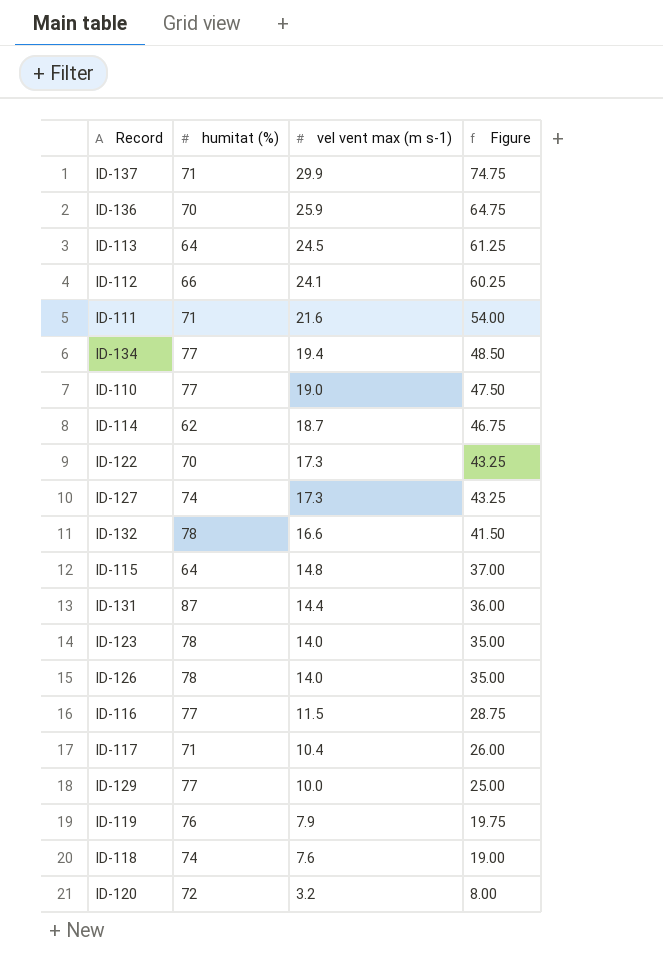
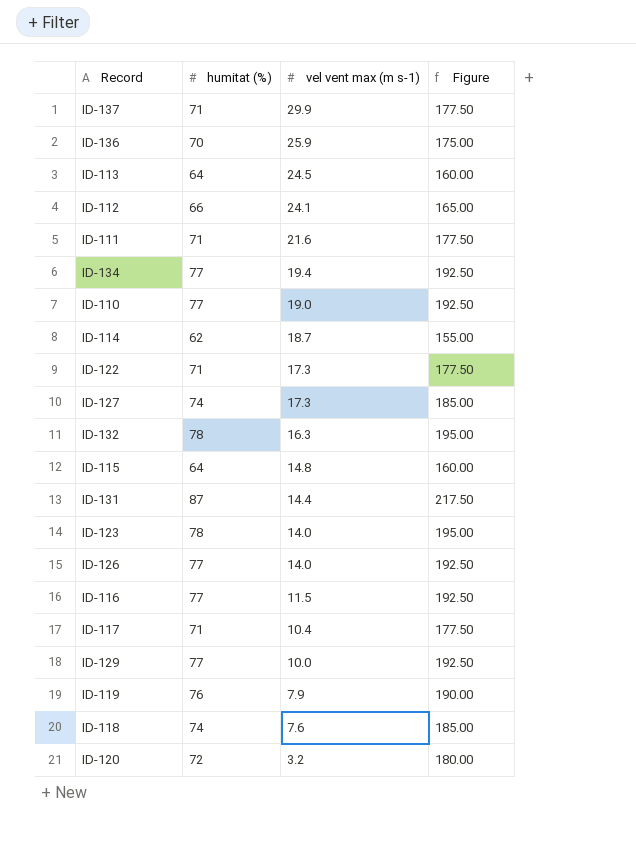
column Figure | formula: [vel vent max (m s-1)] * 2.5 -> [humitat (%)] * 2.5
ID-122 | humitat (%): 70 -> 71
ID-132 | vel vent max (m s-1): 16.6 -> 16.3
ID-126 | humitat (%): 78 -> 77

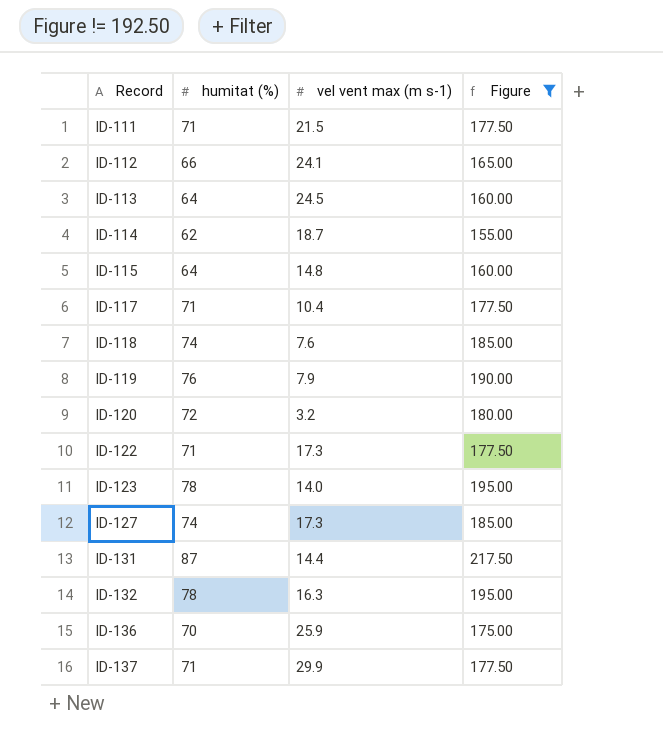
filter: none -> Figure != 192.50
row order: vel vent max (m s-1) descending -> Record ascending
ID-111 | vel vent max (m s-1): 21.6 -> 21.5

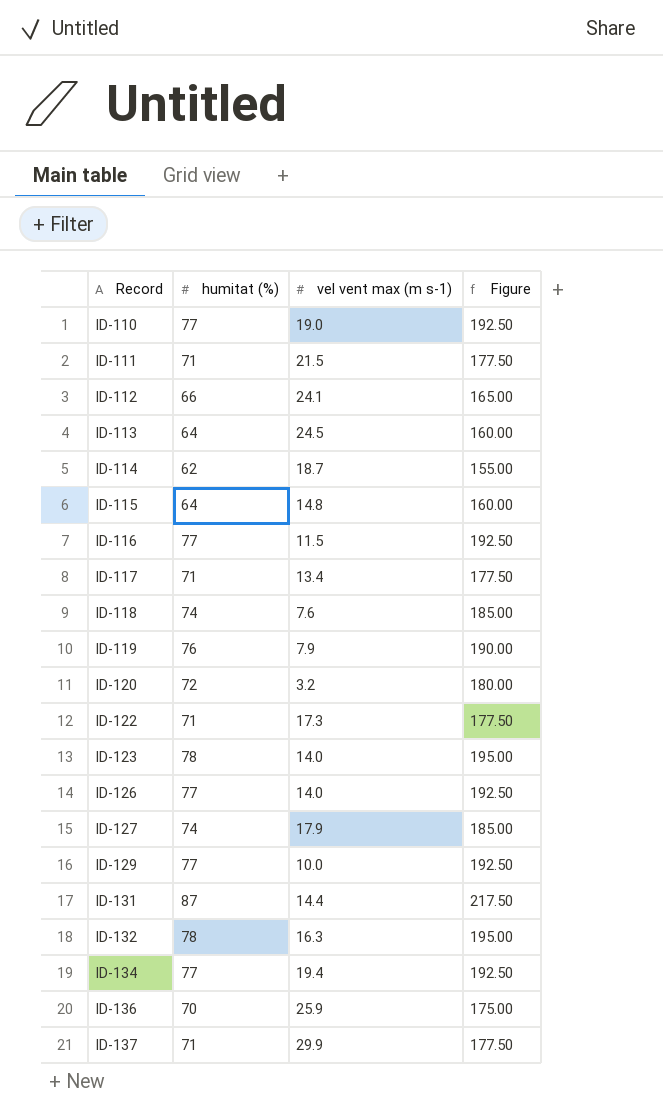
filter: Figure != 192.50 -> none
ID-117 | vel vent max (m s-1): 10.4 -> 13.4
ID-127 | vel vent max (m s-1): 17.3 -> 17.9

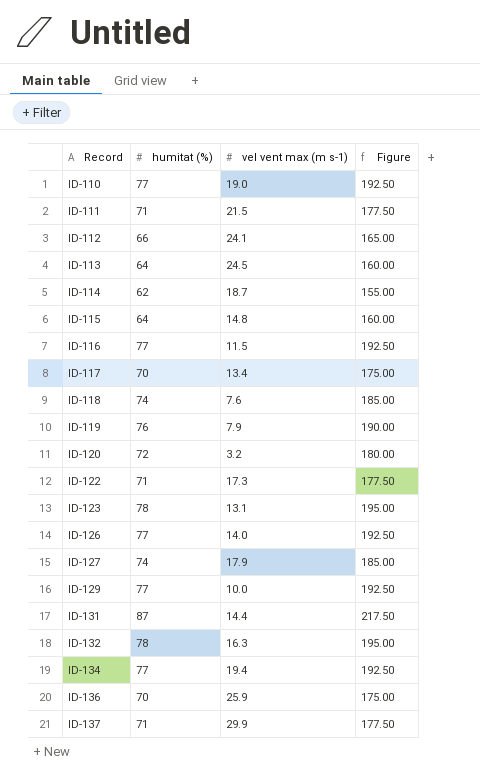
ID-117 | humitat (%): 71 -> 70
ID-117 | Figure: 177.50 -> 175.00
ID-123 | vel vent max (m s-1): 14.0 -> 13.1

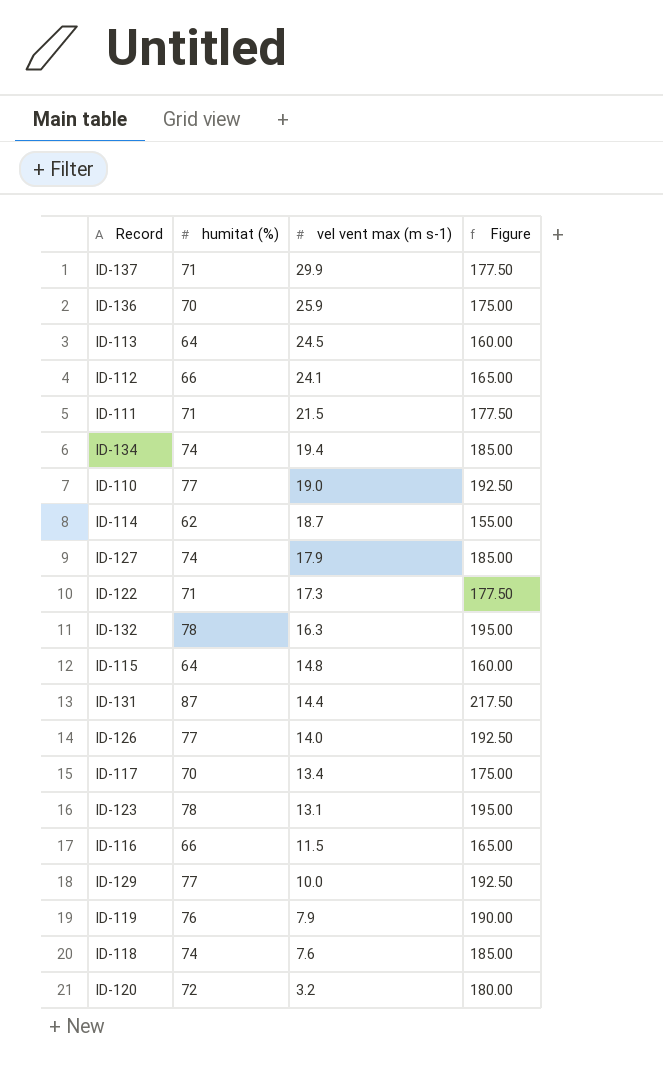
row order: Record ascending -> vel vent max (m s-1) descending
ID-134 | humitat (%): 77 -> 74
ID-134 | Figure: 192.50 -> 185.00
ID-116 | humitat (%): 77 -> 66
ID-116 | Figure: 192.50 -> 165.00

